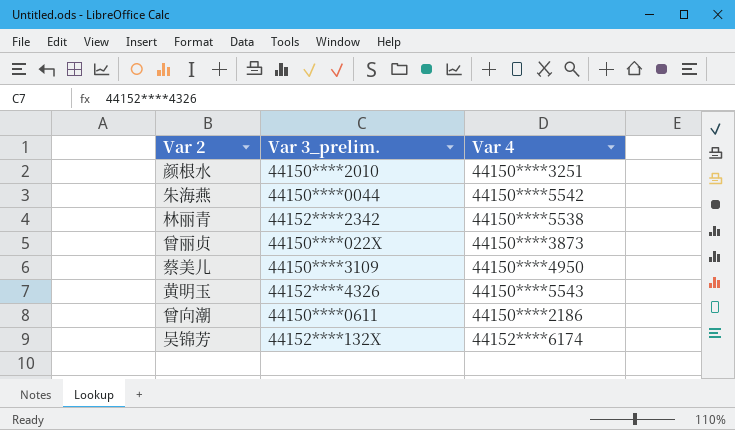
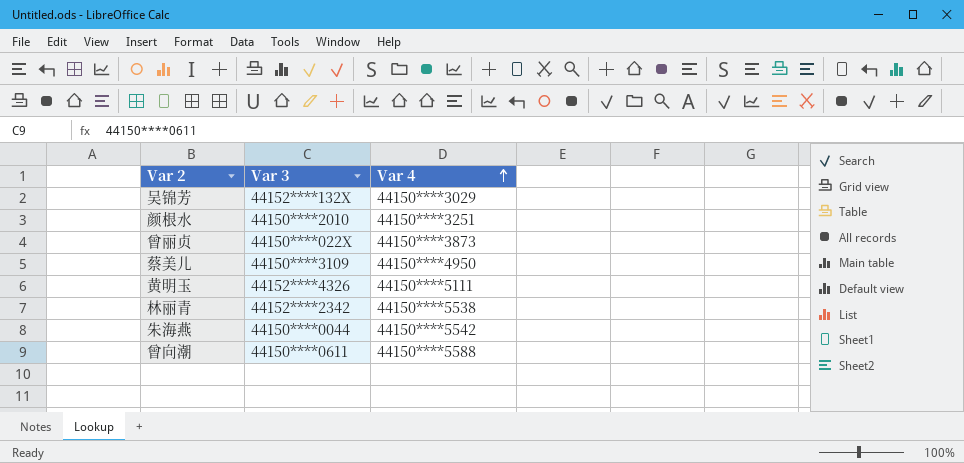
row order: none -> Var 4 ascending
column name: Var 3_prelim. -> Var 3
吴锦芳 | Var 4: 44152****6174 -> 44150****3029
黄明玉 | Var 4: 44150****5543 -> 44150****5111
曾向潮 | Var 4: 44150****2186 -> 44150****5588

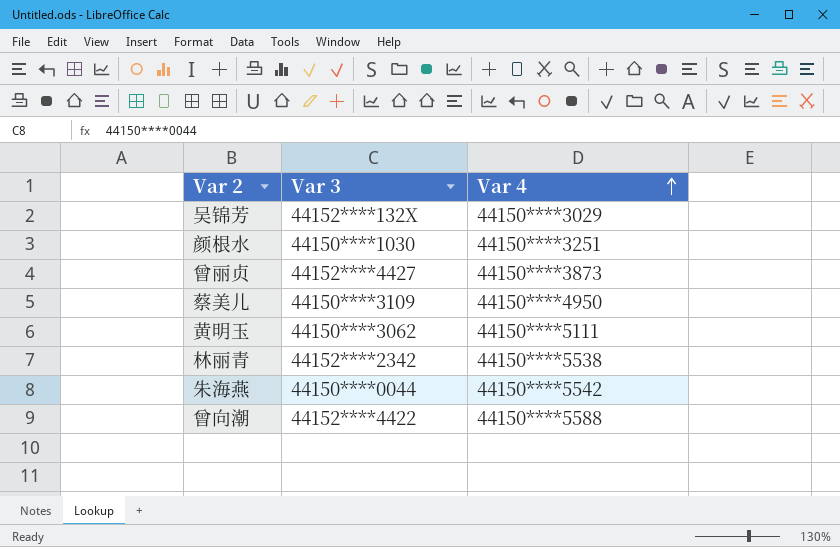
颜根水 | Var 3: 44150****2010 -> 44150****1030
曾丽贞 | Var 3: 44150****022X -> 44152****4427
黄明玉 | Var 3: 44152****4326 -> 44150****3062
曾向潮 | Var 3: 44150****0611 -> 44152****4422

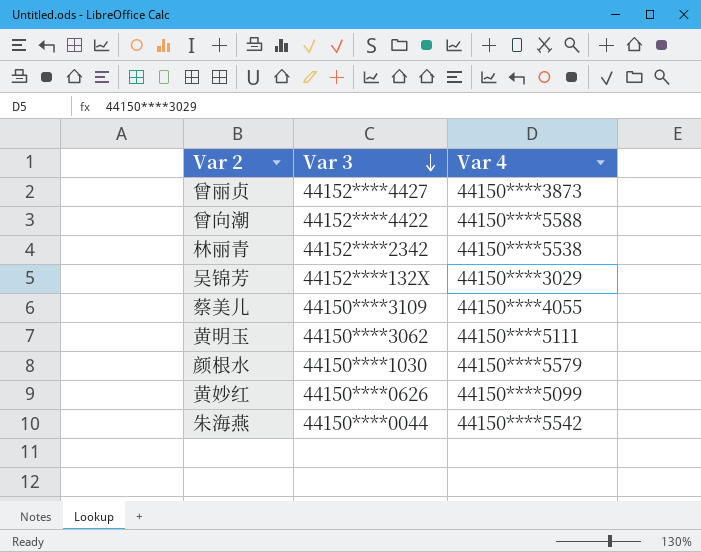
row order: Var 4 ascending -> Var 3 descending
蔡美儿 | Var 4: 44150****4950 -> 44150****4055
颜根水 | Var 4: 44150****3251 -> 44150****5579
row 黄妙红: none -> 44150****0626 | 44150****5099

